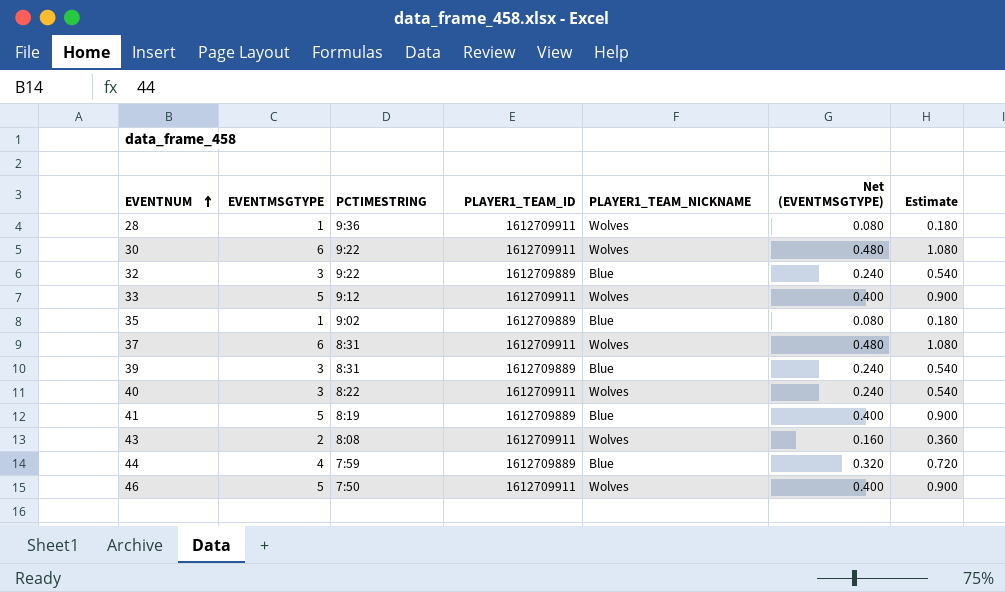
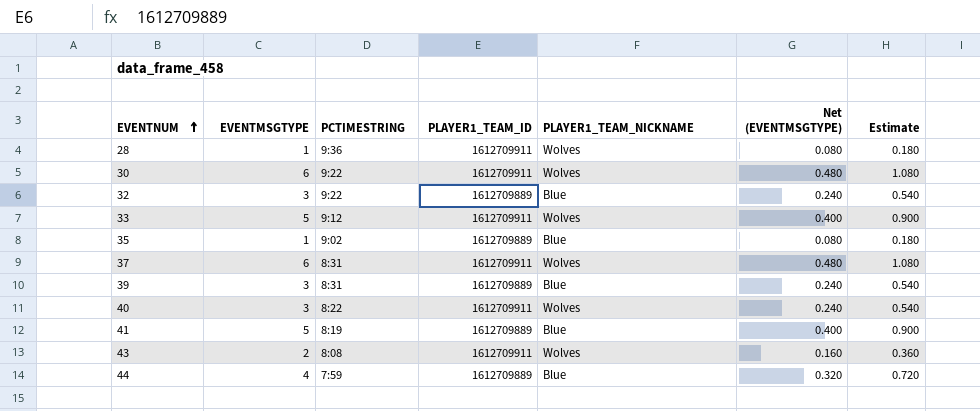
row 46: 5 | 7:50 | 1612709911 | Wolves | 0.400 | 0.900 -> none

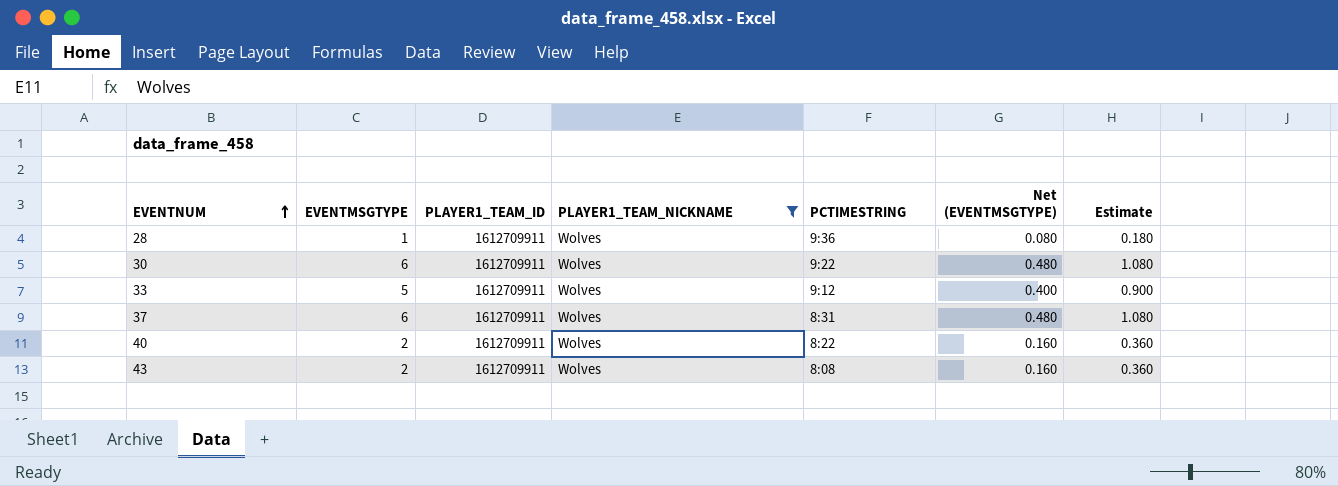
filter: none -> PLAYER1_TEAM_NICKNAME = Wolves
column PCTIMESTRING | position: 3 -> 5
40 | EVENTMSGTYPE: 3 -> 2
40 | Net (EVENTMSGTYPE): 0.240 -> 0.160
40 | Estimate: 0.540 -> 0.360

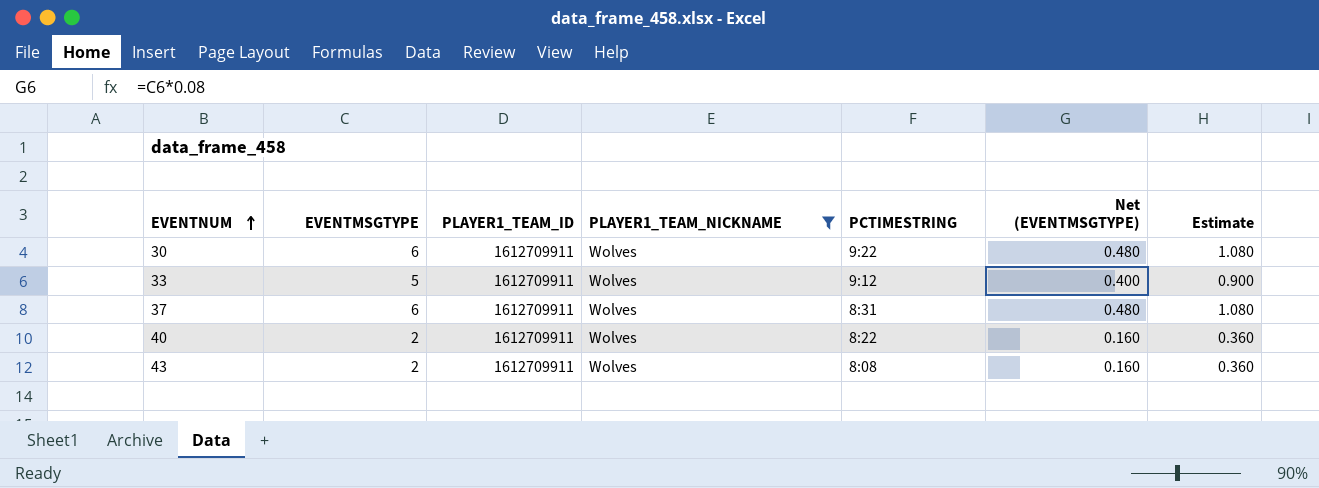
row 28: 1 | 1612709911 | Wolves | 9:36 | 0.080 | 0.180 -> none

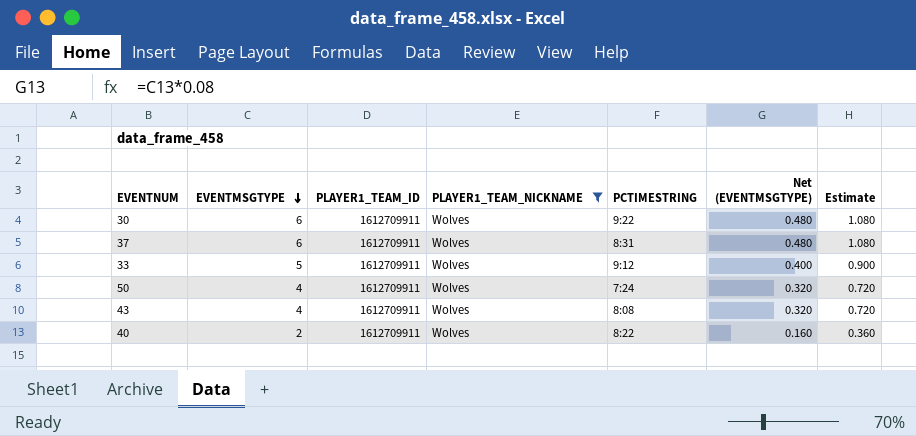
row order: EVENTNUM ascending -> EVENTMSGTYPE descending
row 50: none -> 4 | 1612709911 | Wolves | 7:24 | 0.320 | 0.720
43 | EVENTMSGTYPE: 2 -> 4
43 | Net (EVENTMSGTYPE): 0.160 -> 0.320
43 | Estimate: 0.360 -> 0.720

